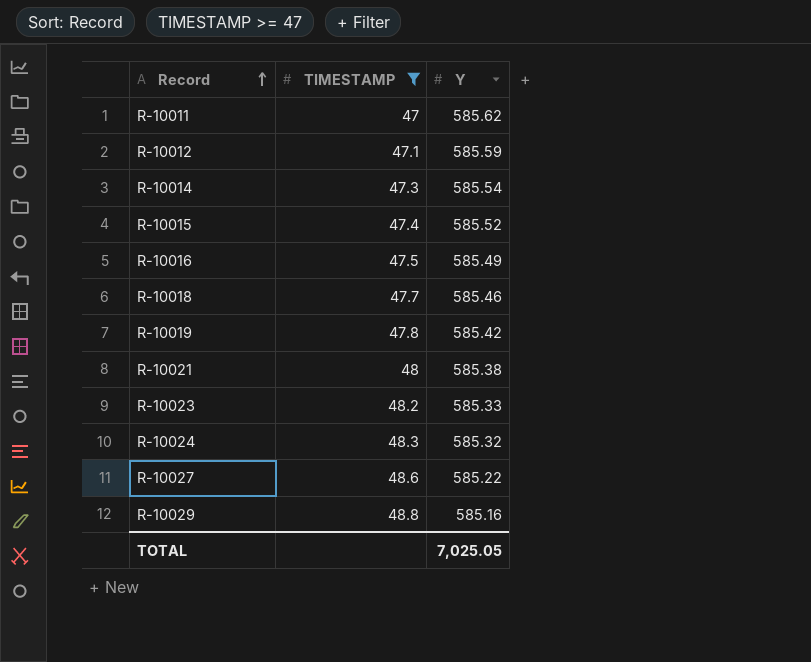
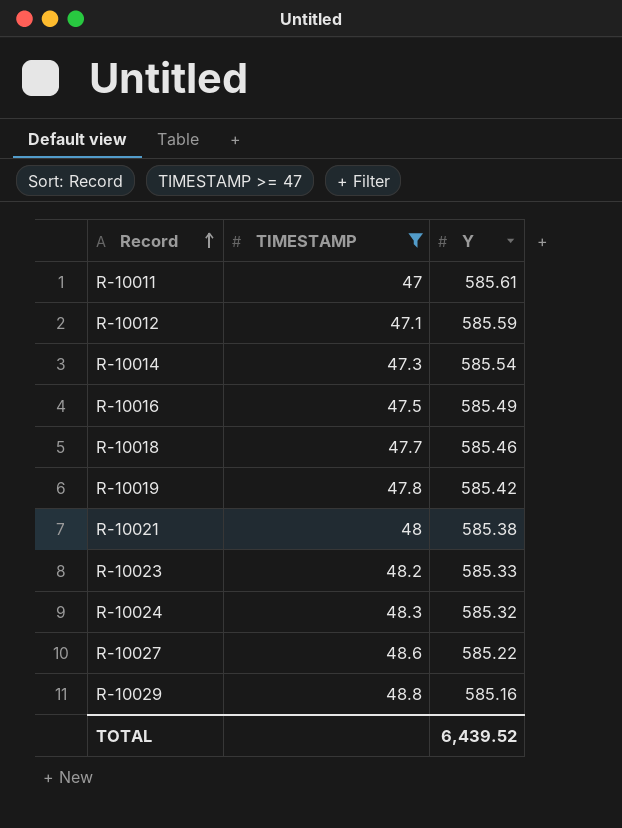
row R-10015: 47.4 | 585.52 -> none
R-10011 | Y: 585.62 -> 585.61
TOTAL | Y: 7,025.05 -> 6,439.52

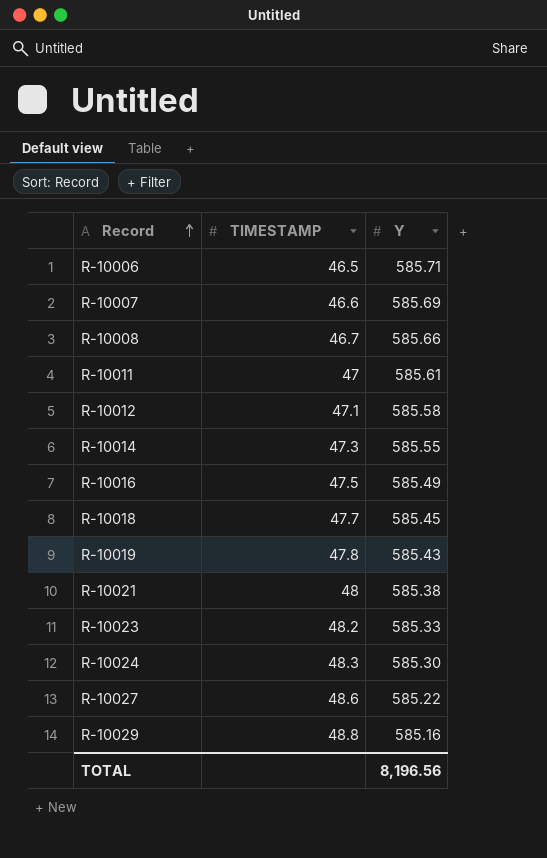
filter: TIMESTAMP >= 47 -> none
R-10012 | Y: 585.59 -> 585.58
R-10014 | Y: 585.54 -> 585.55
R-10018 | Y: 585.46 -> 585.45
R-10019 | Y: 585.42 -> 585.43
R-10024 | Y: 585.32 -> 585.30
TOTAL | Y: 6,439.52 -> 8,196.56

